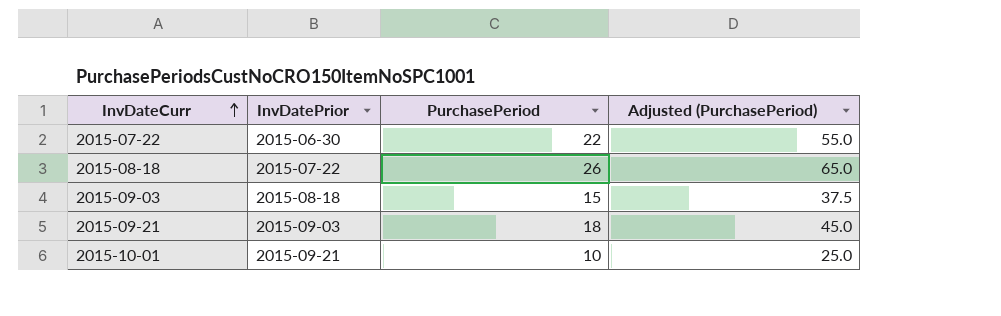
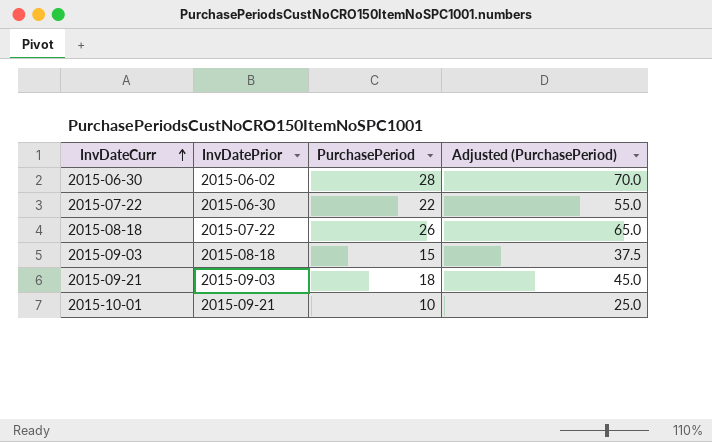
row 2015-06-30: none -> 2015-06-02 | 28 | 70.0

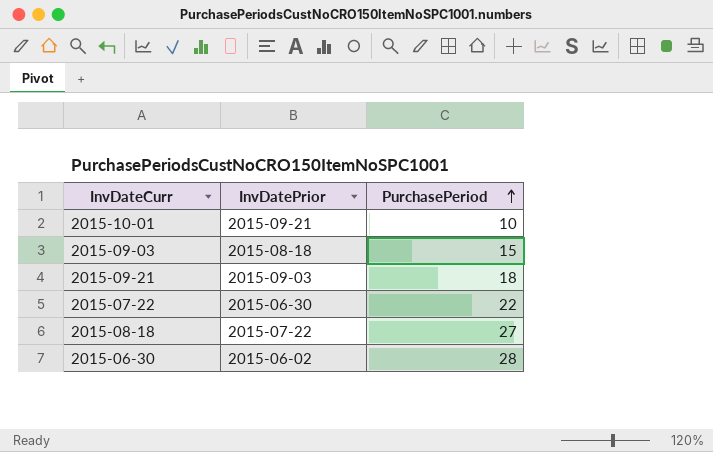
row order: InvDateCurr ascending -> PurchasePeriod ascending
column Adjusted (PurchasePeriod) | formula: [PurchasePeriod] * 2.5 -> none
2015-08-18 | PurchasePeriod: 26 -> 27

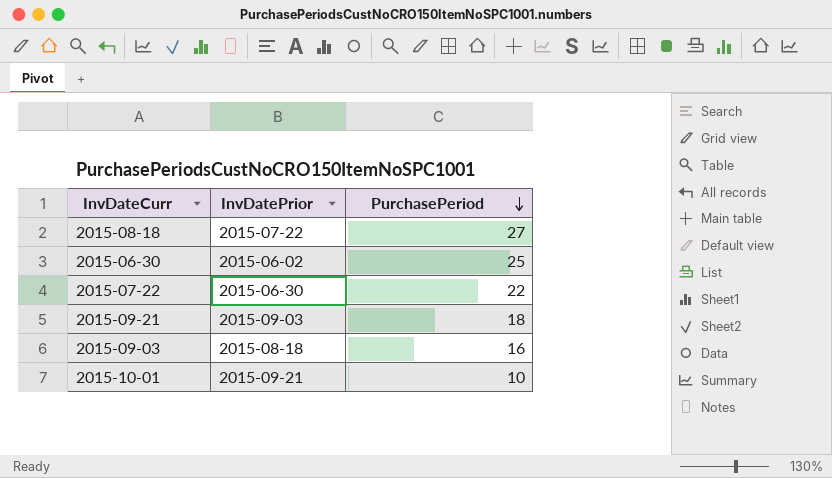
row order: PurchasePeriod ascending -> PurchasePeriod descending
2015-06-30 | PurchasePeriod: 28 -> 25
2015-09-03 | PurchasePeriod: 15 -> 16

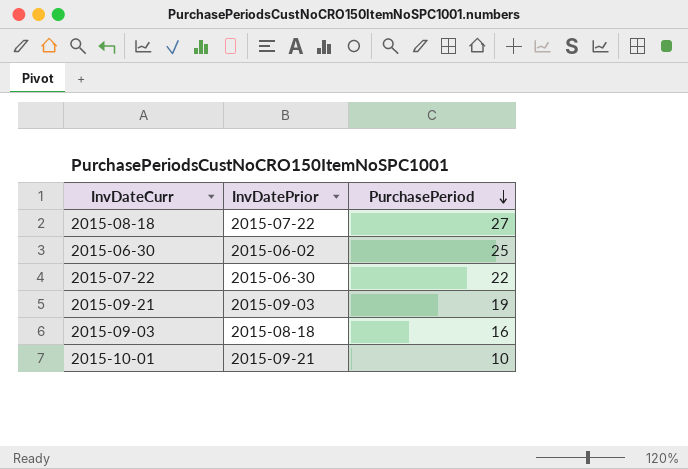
2015-09-21 | PurchasePeriod: 18 -> 19

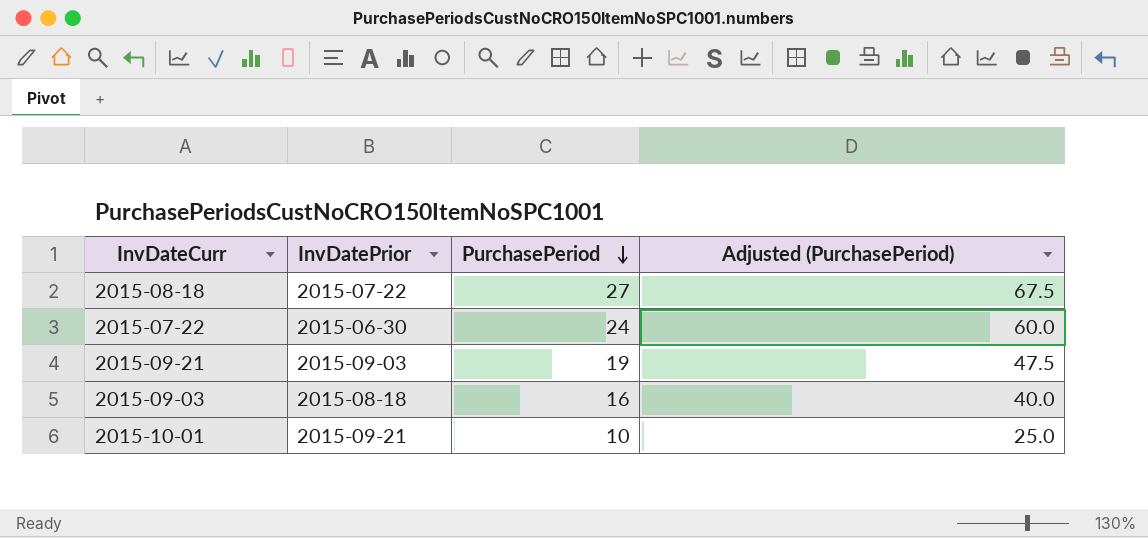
column Adjusted (PurchasePeriod) | formula: none -> [PurchasePeriod] * 2.5
row 2015-06-30: 2015-06-02 | 25 -> none
2015-07-22 | PurchasePeriod: 22 -> 24

